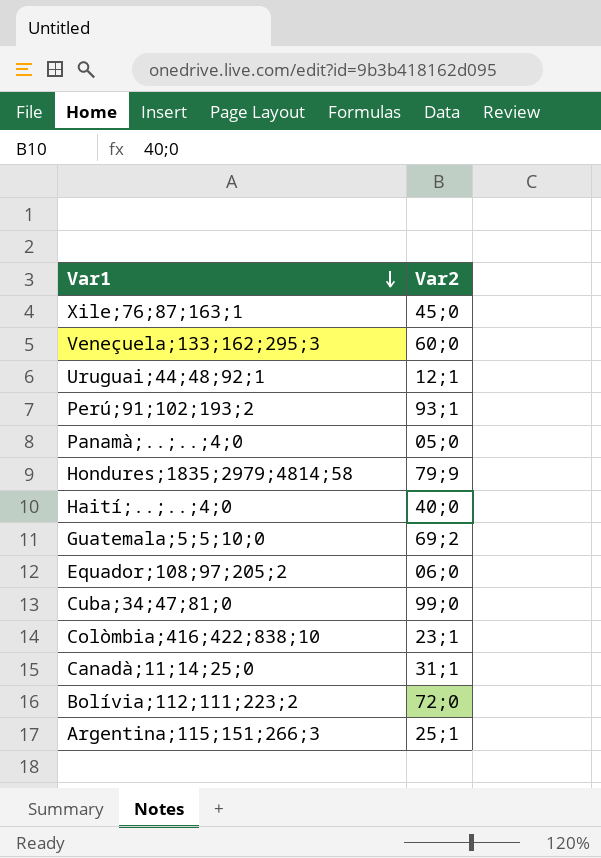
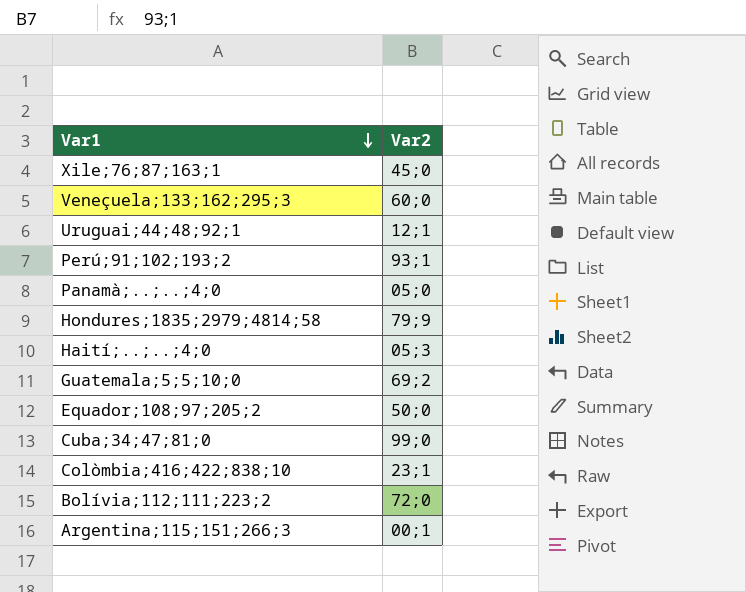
row Canadà;11;14;25;0: 31;1 -> none
Haití;..;..;4;0 | Var2: 40;0 -> 05;3
Equador;108;97;205;2 | Var2: 06;0 -> 50;0
Argentina;115;151;266;3 | Var2: 25;1 -> 00;1

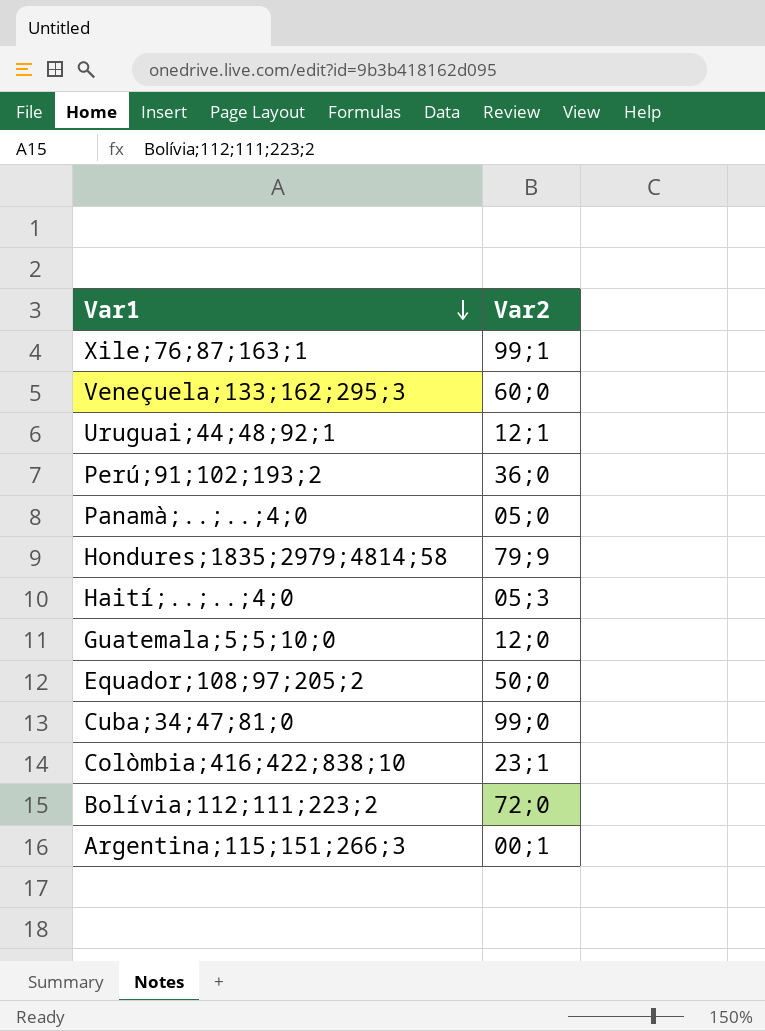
Xile;76;87;163;1 | Var2: 45;0 -> 99;1
Perú;91;102;193;2 | Var2: 93;1 -> 36;0
Guatemala;5;5;10;0 | Var2: 69;2 -> 12;0

